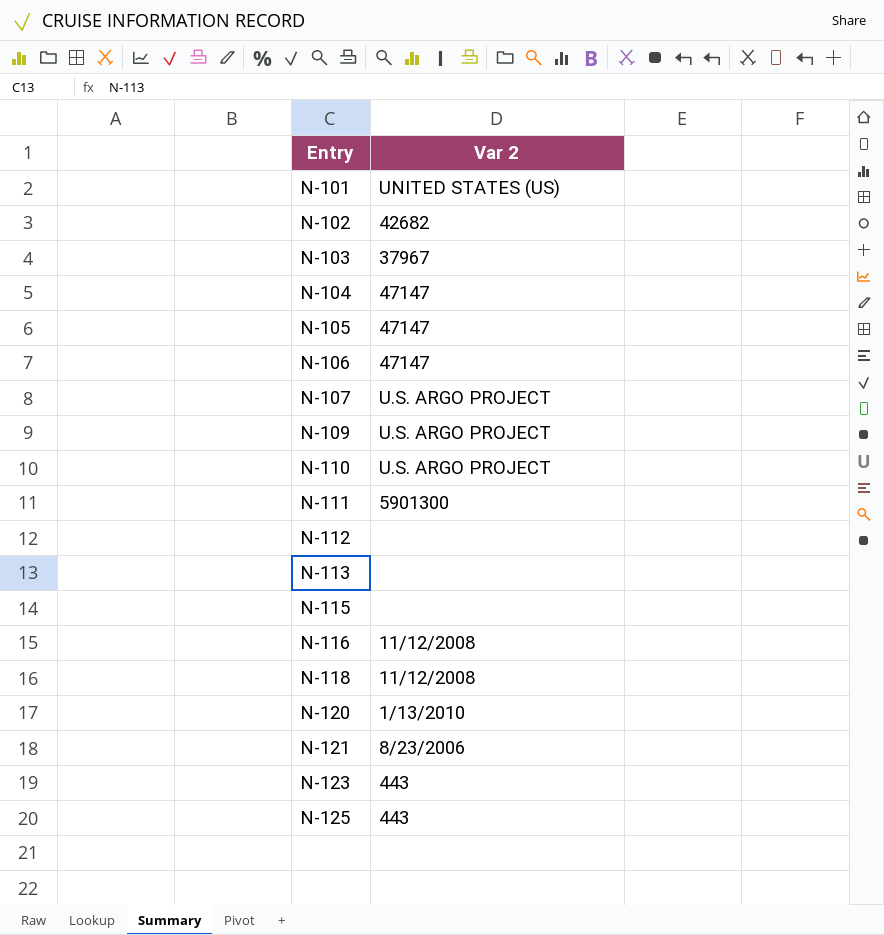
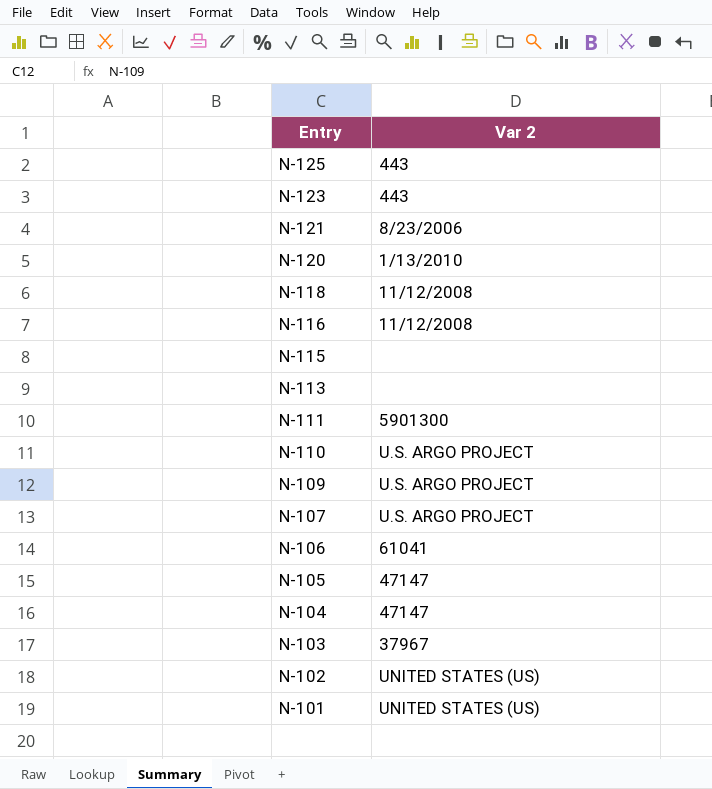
row order: Entry ascending -> Entry descending
row N-112: none -> none
N-106 | Var 2: 47147 -> 61041
N-102 | Var 2: 42682 -> UNITED STATES (US)

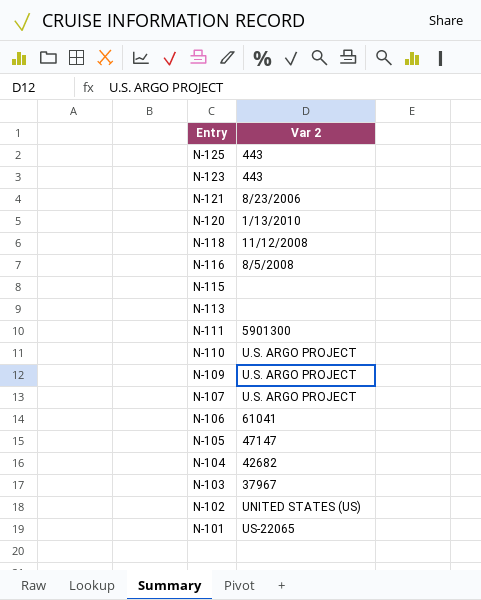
N-116 | Var 2: 11/12/2008 -> 8/5/2008
N-104 | Var 2: 47147 -> 42682
N-101 | Var 2: UNITED STATES (US) -> US-22065

